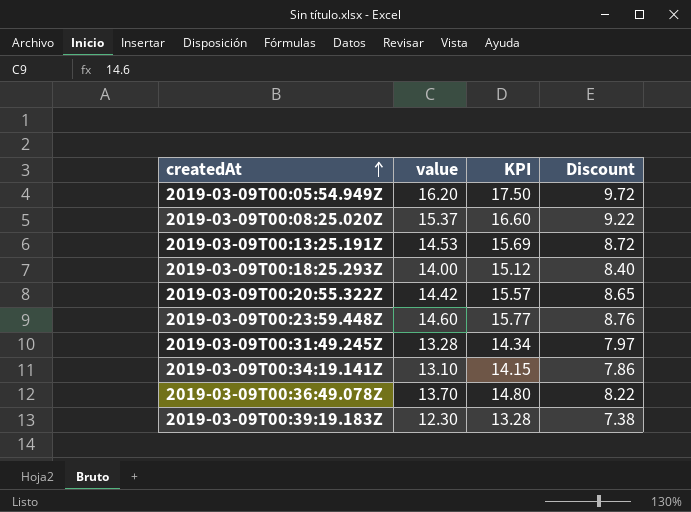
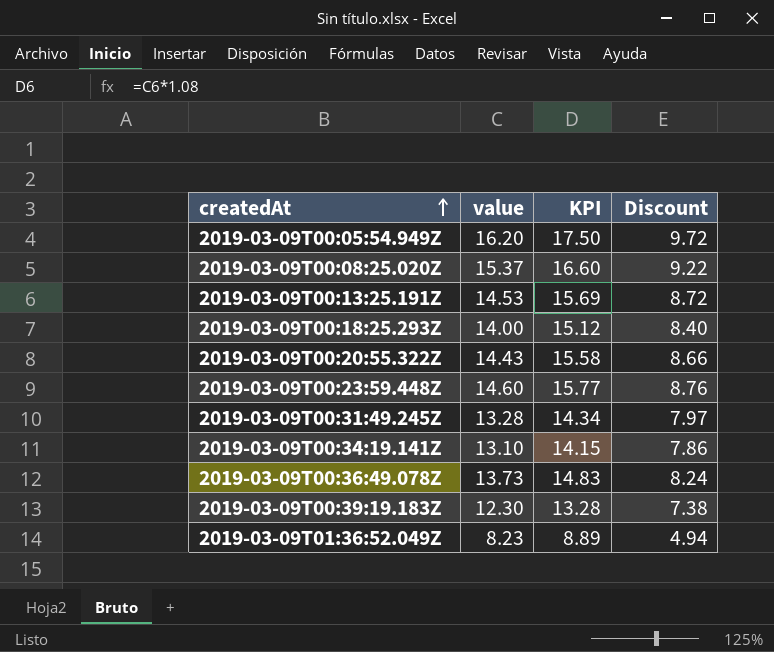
2019-03-09T00:20:55.322Z | value: 14.42 -> 14.43
2019-03-09T00:20:55.322Z | KPI: 15.57 -> 15.58
2019-03-09T00:20:55.322Z | Discount: 8.65 -> 8.66
2019-03-09T00:36:49.078Z | value: 13.70 -> 13.73
2019-03-09T00:36:49.078Z | KPI: 14.80 -> 14.83
2019-03-09T00:36:49.078Z | Discount: 8.22 -> 8.24
row 2019-03-09T01:36:52.049Z: none -> 8.23 | 8.89 | 4.94

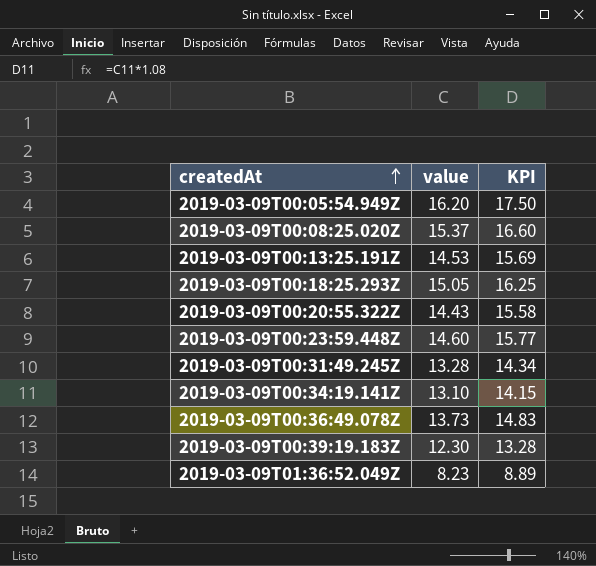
column Discount | formula: [value] * 0.6 -> none
2019-03-09T00:18:25.293Z | value: 14.00 -> 15.05
2019-03-09T00:18:25.293Z | KPI: 15.12 -> 16.25

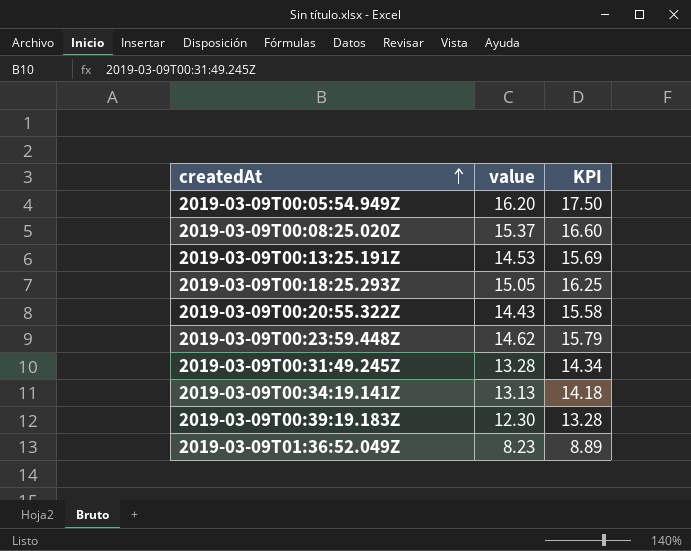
row 2019-03-09T00:36:49.078Z: 13.73 | 14.83 -> none
2019-03-09T00:23:59.448Z | value: 14.60 -> 14.62
2019-03-09T00:23:59.448Z | KPI: 15.77 -> 15.79
2019-03-09T00:34:19.141Z | value: 13.10 -> 13.13
2019-03-09T00:34:19.141Z | KPI: 14.15 -> 14.18

